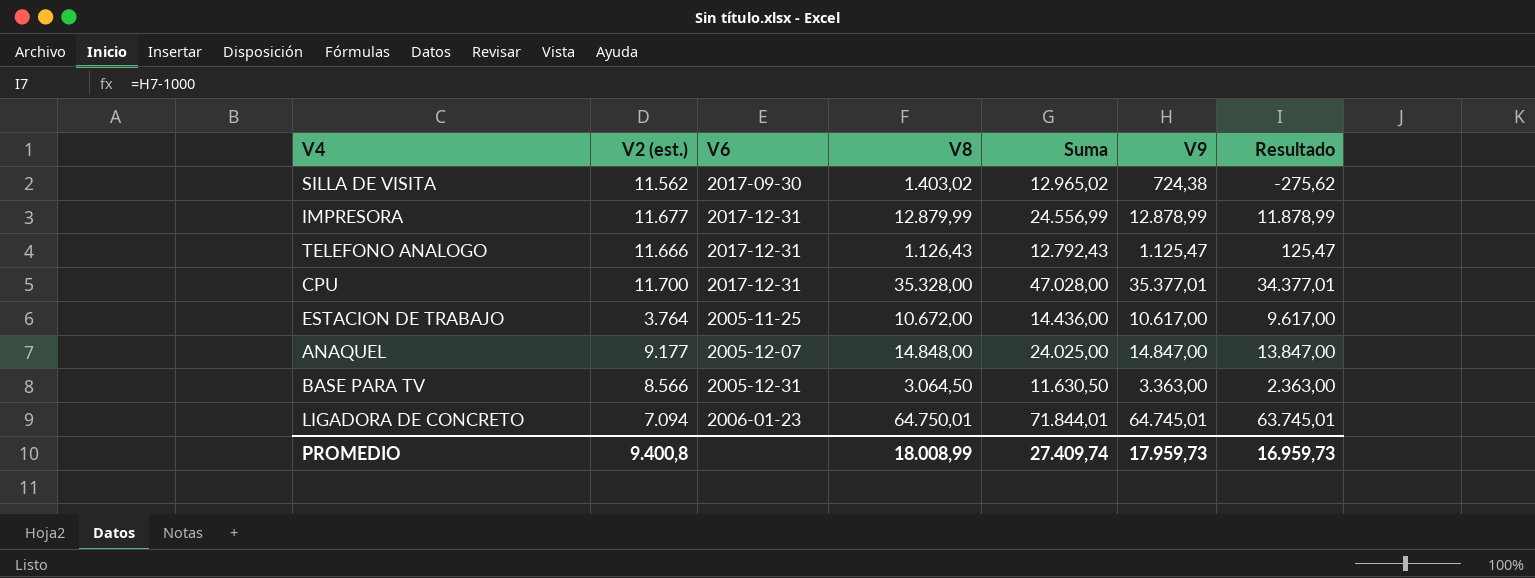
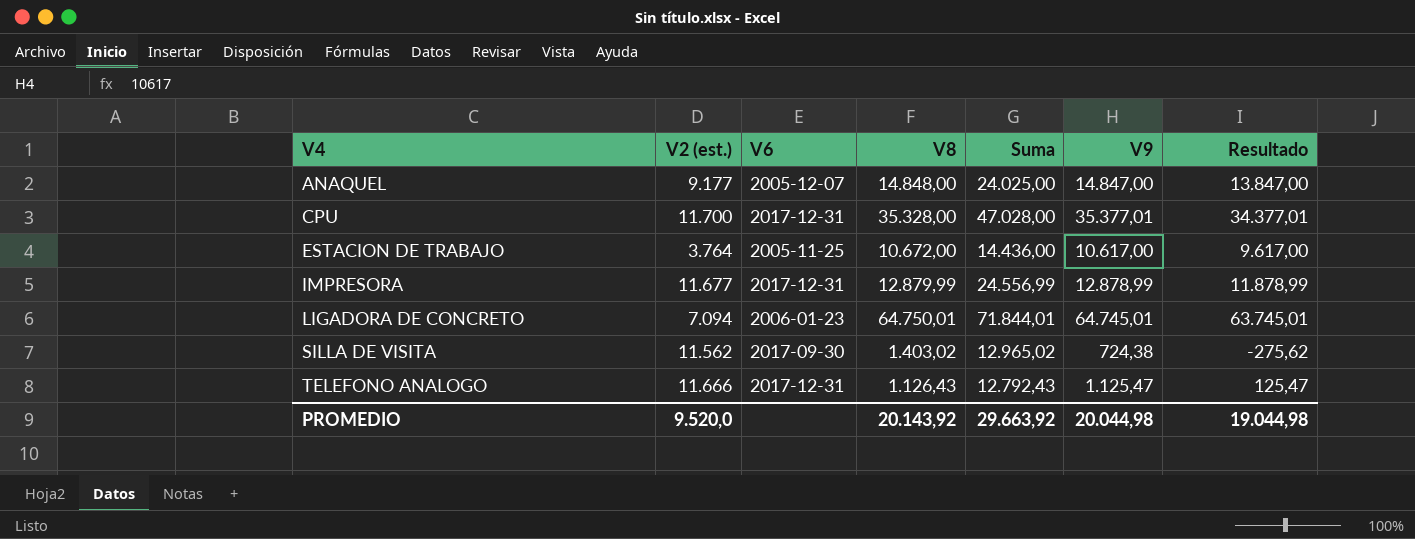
row order: none -> V4 ascending
row BASE PARA TV: 8.566 | 2005-12-31 | 3.064,50 | 11.630,50 | 3.363,00 | 2.363,00 -> none
PROMEDIO | V2 (est.): 9.400,8 -> 9.520,0
PROMEDIO | V8: 18.008,99 -> 20.143,92
PROMEDIO | Suma: 27.409,74 -> 29.663,92
PROMEDIO | V9: 17.959,73 -> 20.044,98
PROMEDIO | Resultado: 16.959,73 -> 19.044,98

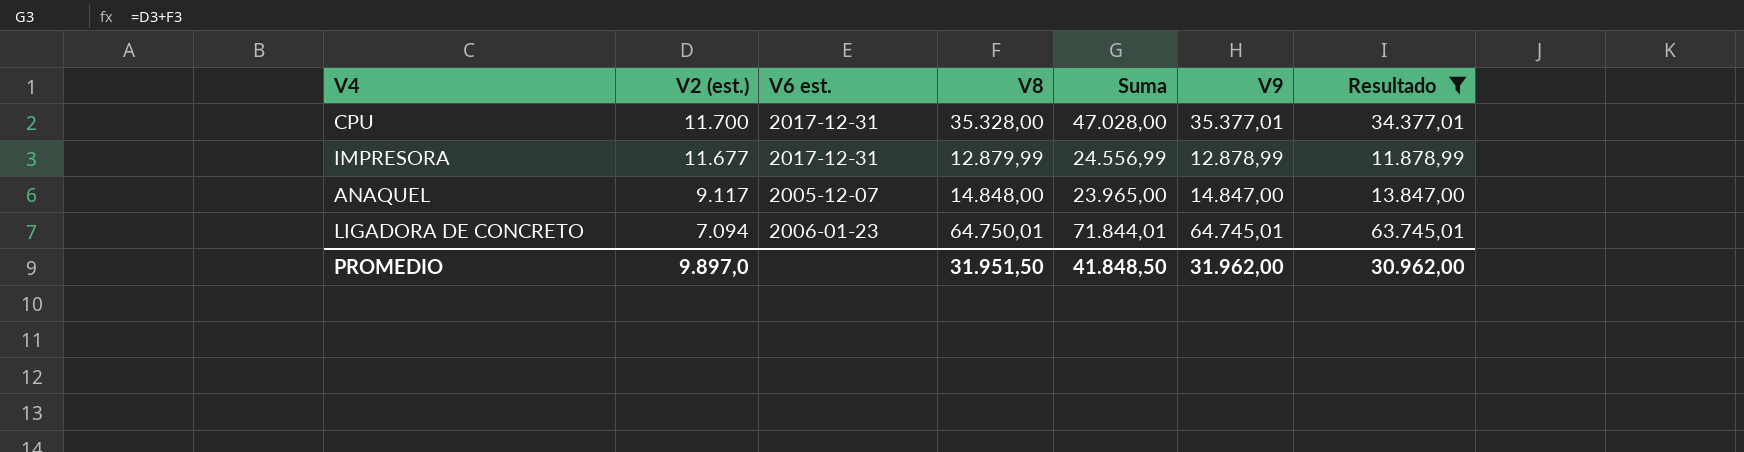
filter: none -> Resultado >= 11.878,99
row order: V4 ascending -> V2 (est.) descending
column name: V6 -> V6 est.
ANAQUEL | V2 (est.): 9.177 -> 9.117
ANAQUEL | Suma: 24.025,00 -> 23.965,00
PROMEDIO | V2 (est.): 9.520,0 -> 9.897,0
PROMEDIO | V8: 20.143,92 -> 31.951,50
PROMEDIO | Suma: 29.663,92 -> 41.848,50
PROMEDIO | V9: 20.044,98 -> 31.962,00
PROMEDIO | Resultado: 19.044,98 -> 30.962,00

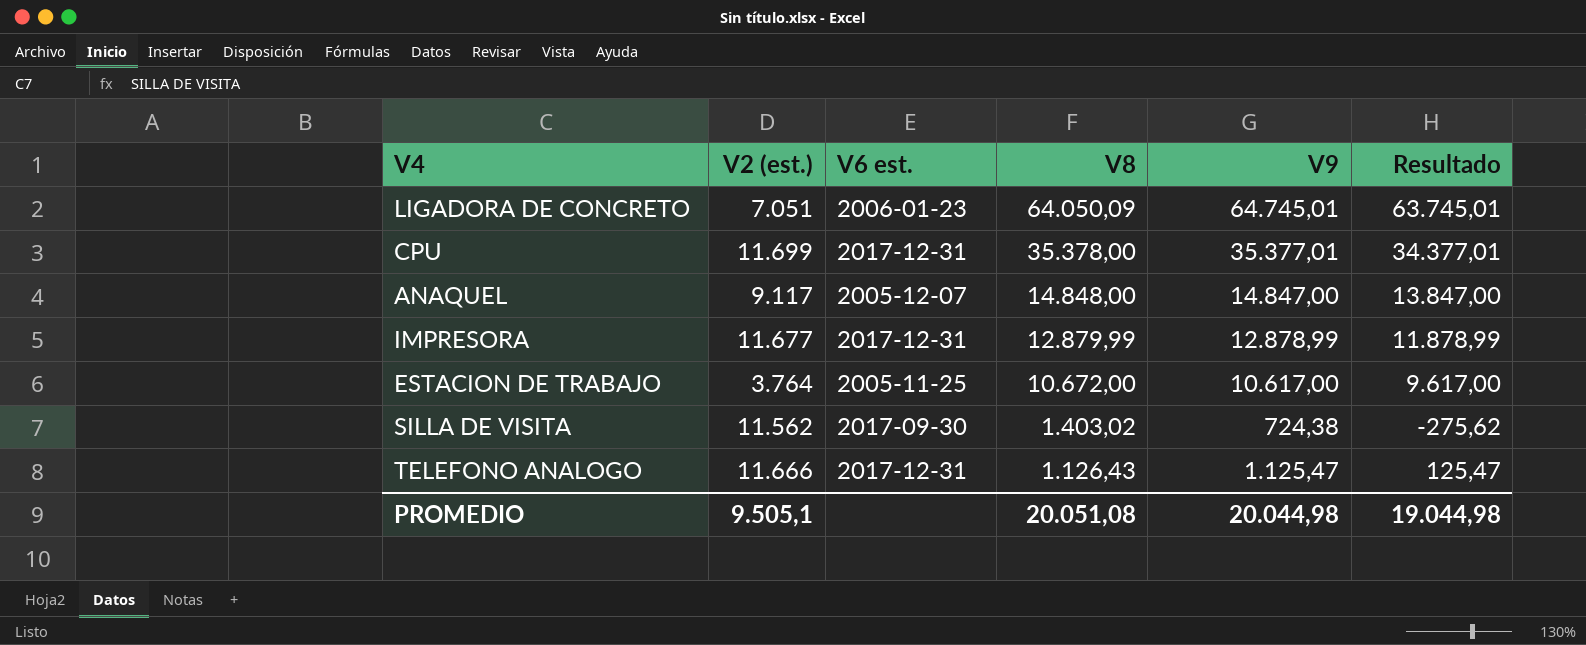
filter: Resultado >= 11.878,99 -> none
row order: V2 (est.) descending -> V8 descending
column Suma | formula: [V2 (est.)] + [V8] -> none
LIGADORA DE CONCRETO | V2 (est.): 7.094 -> 7.051
LIGADORA DE CONCRETO | V8: 64.750,01 -> 64.050,09
CPU | V2 (est.): 11.700 -> 11.699
CPU | V8: 35.328,00 -> 35.378,00
PROMEDIO | V2 (est.): 9.897,0 -> 9.505,1
PROMEDIO | V8: 31.951,50 -> 20.051,08
PROMEDIO | V9: 31.962,00 -> 20.044,98
PROMEDIO | Resultado: 30.962,00 -> 19.044,98

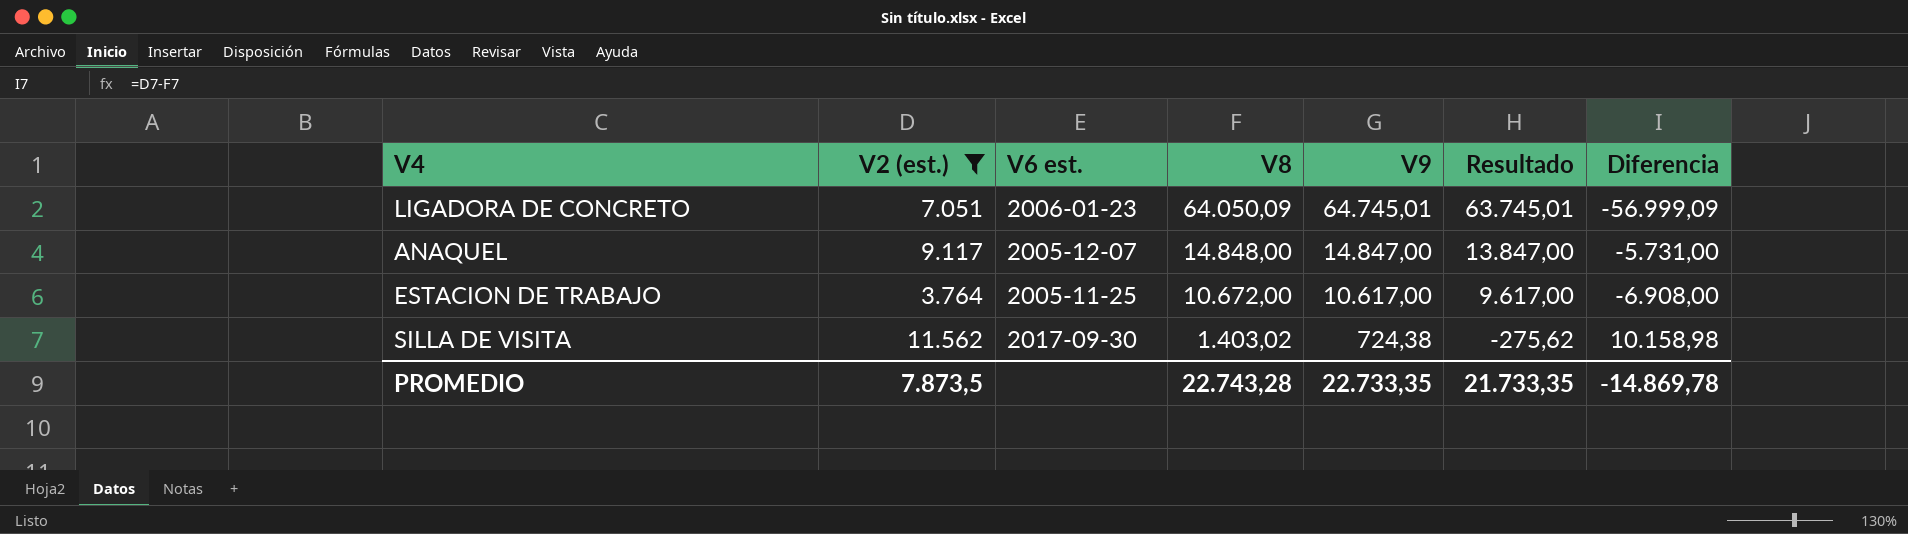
filter: none -> V2 (est.) <= 11.562
column Diferencia | formula: none -> [V2 (est.)] - [V8]
PROMEDIO | V2 (est.): 9.505,1 -> 7.873,5
PROMEDIO | V8: 20.051,08 -> 22.743,28
PROMEDIO | V9: 20.044,98 -> 22.733,35
PROMEDIO | Resultado: 19.044,98 -> 21.733,35

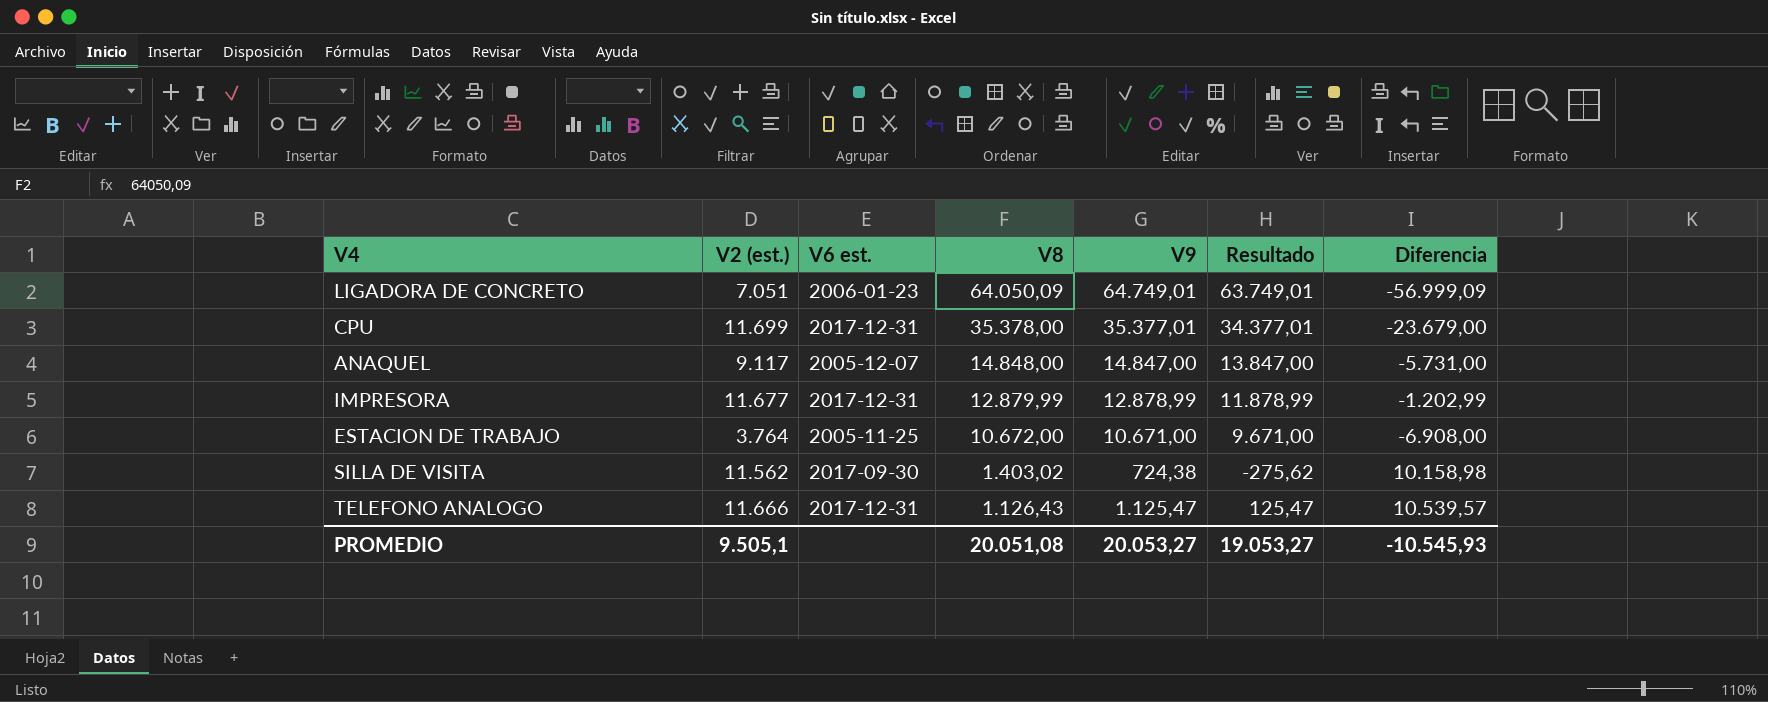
filter: V2 (est.) <= 11.562 -> none
LIGADORA DE CONCRETO | V9: 64.745,01 -> 64.749,01
LIGADORA DE CONCRETO | Resultado: 63.745,01 -> 63.749,01
ESTACION DE TRABAJO | V9: 10.617,00 -> 10.671,00
ESTACION DE TRABAJO | Resultado: 9.617,00 -> 9.671,00
PROMEDIO | V2 (est.): 7.873,5 -> 9.505,1
PROMEDIO | V8: 22.743,28 -> 20.051,08
PROMEDIO | V9: 22.733,35 -> 20.053,27
PROMEDIO | Resultado: 21.733,35 -> 19.053,27
PROMEDIO | Diferencia: -14.869,78 -> -10.545,93

